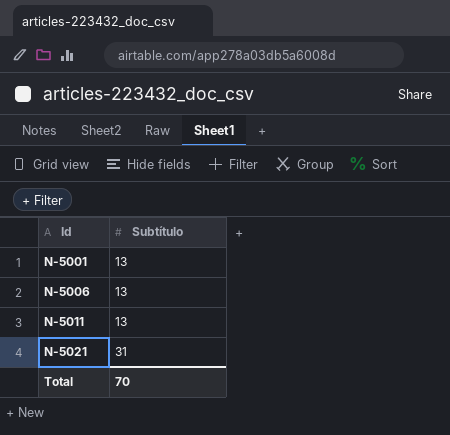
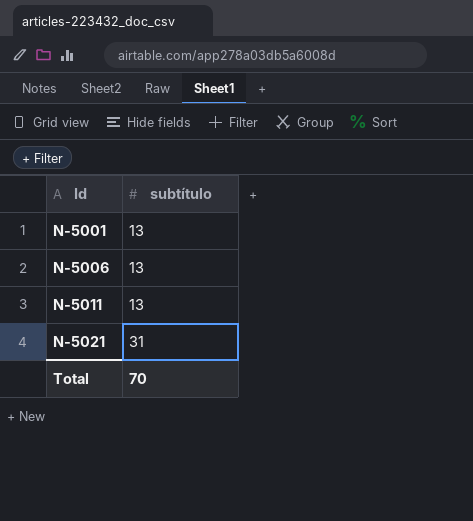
column name: Subtítulo -> subtítulo

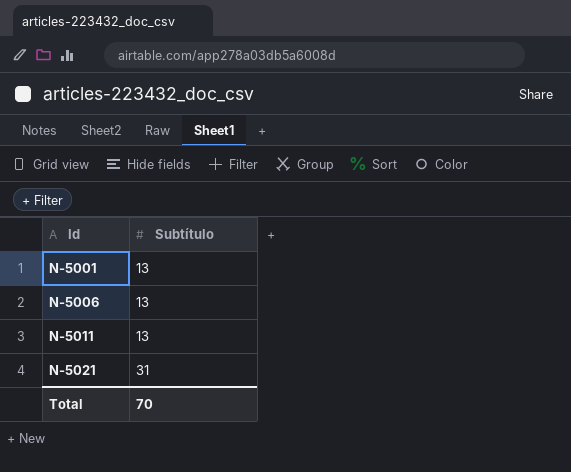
column name: subtítulo -> Subtítulo

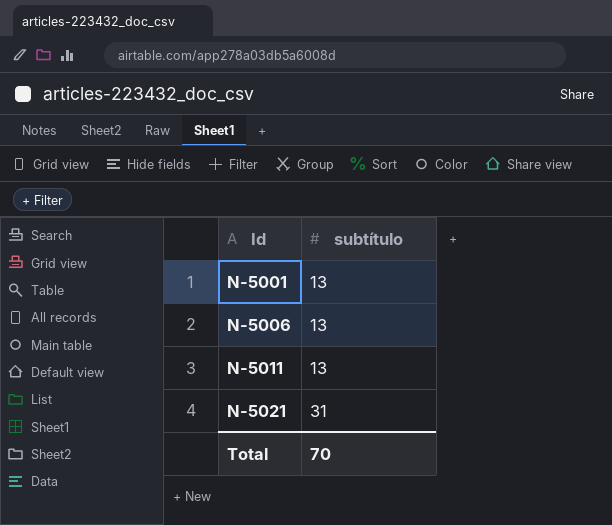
column name: Subtítulo -> subtítulo

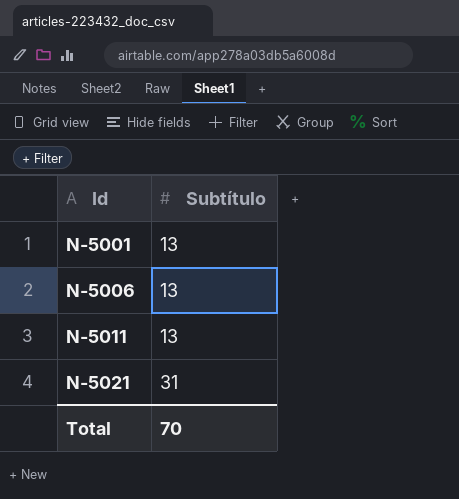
column name: subtítulo -> Subtítulo

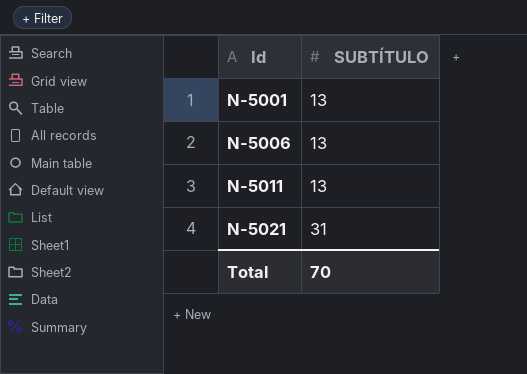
column name: Subtítulo -> SUBTÍTULO

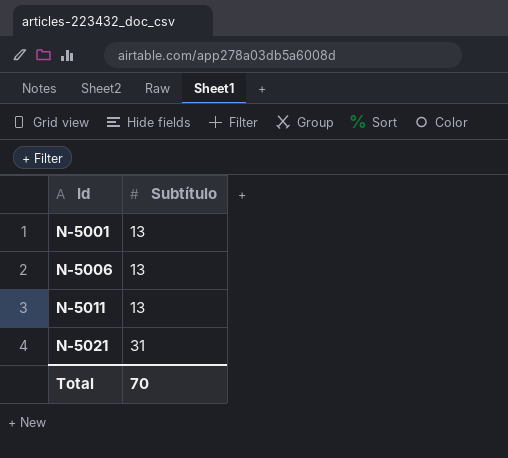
column name: SUBTÍTULO -> Subtítulo

